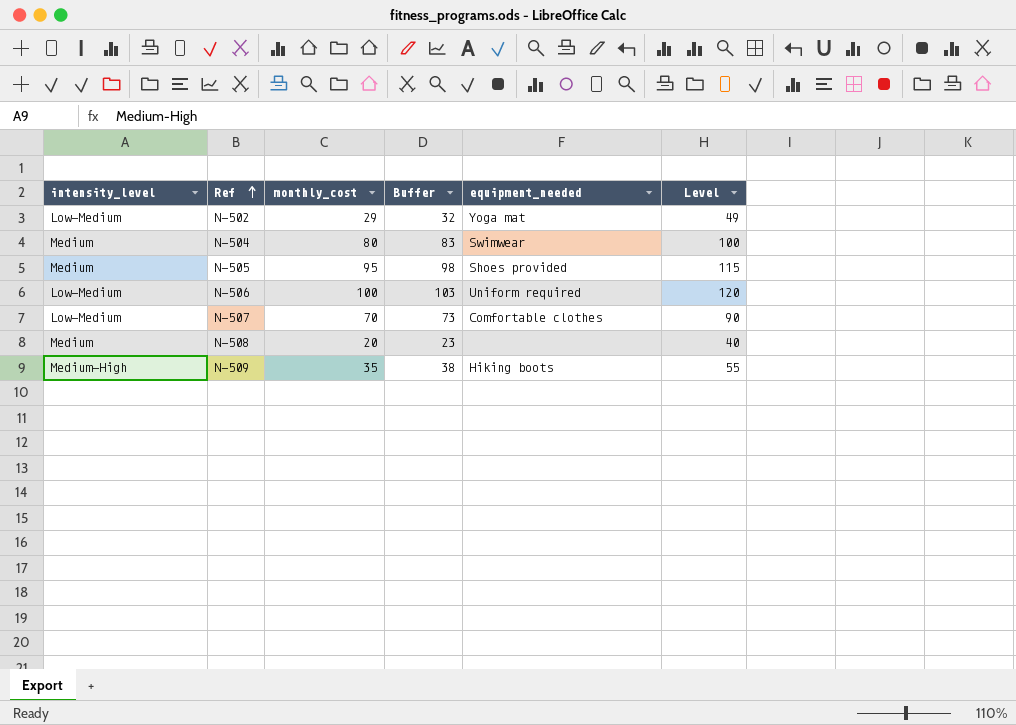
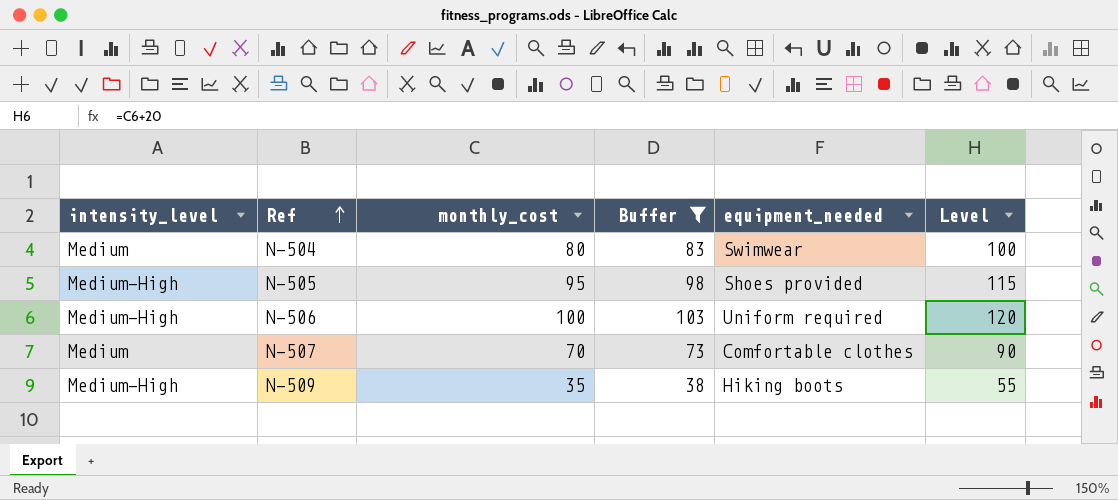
filter: none -> Buffer >= 38
N-505 | intensity_level: Medium -> Medium-High
N-506 | intensity_level: Low-Medium -> Medium-High
N-507 | intensity_level: Low-Medium -> Medium

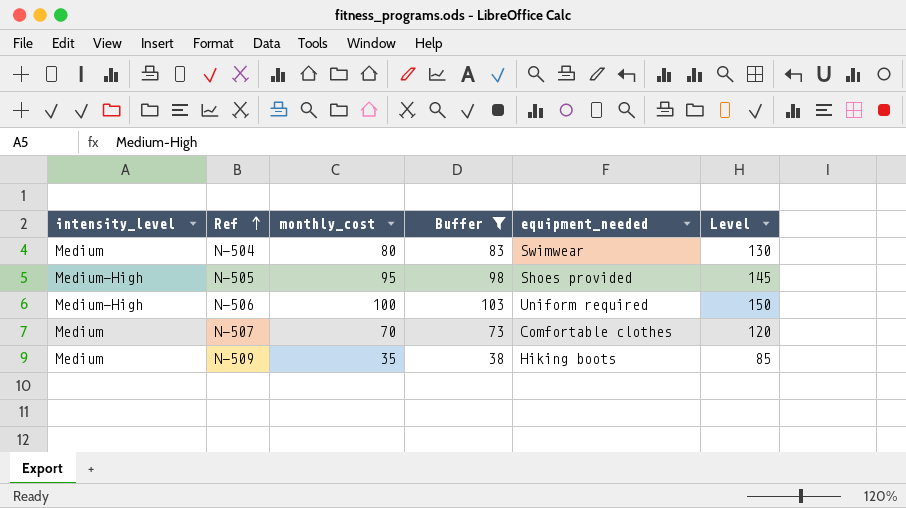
column Level | formula: [monthly_cost] + 20 -> [monthly_cost] + 50
N-509 | intensity_level: Medium-High -> Medium

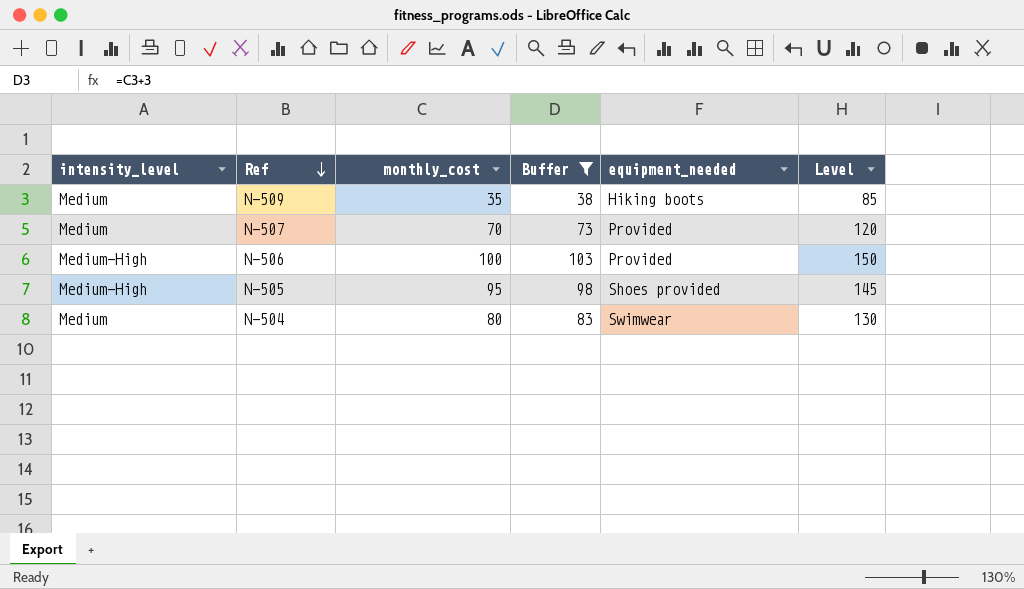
row order: Ref ascending -> Ref descending
N-507 | equipment_needed: Comfortable clothes -> Provided
N-506 | equipment_needed: Uniform required -> Provided

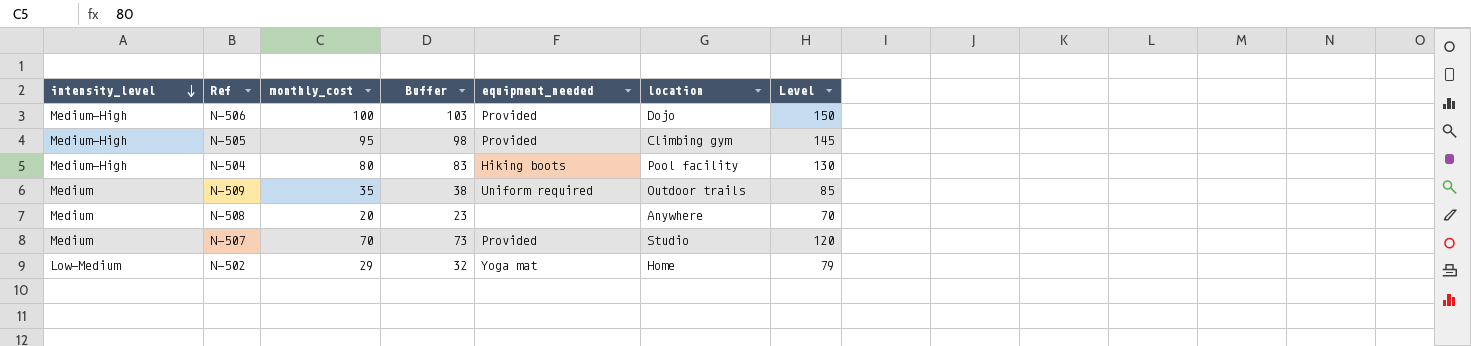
filter: Buffer >= 38 -> none
row order: Ref descending -> intensity_level descending
column location | position: none -> 6
N-505 | equipment_needed: Shoes provided -> Provided
N-504 | intensity_level: Medium -> Medium-High
N-504 | equipment_needed: Swimwear -> Hiking boots
N-509 | equipment_needed: Hiking boots -> Uniform required

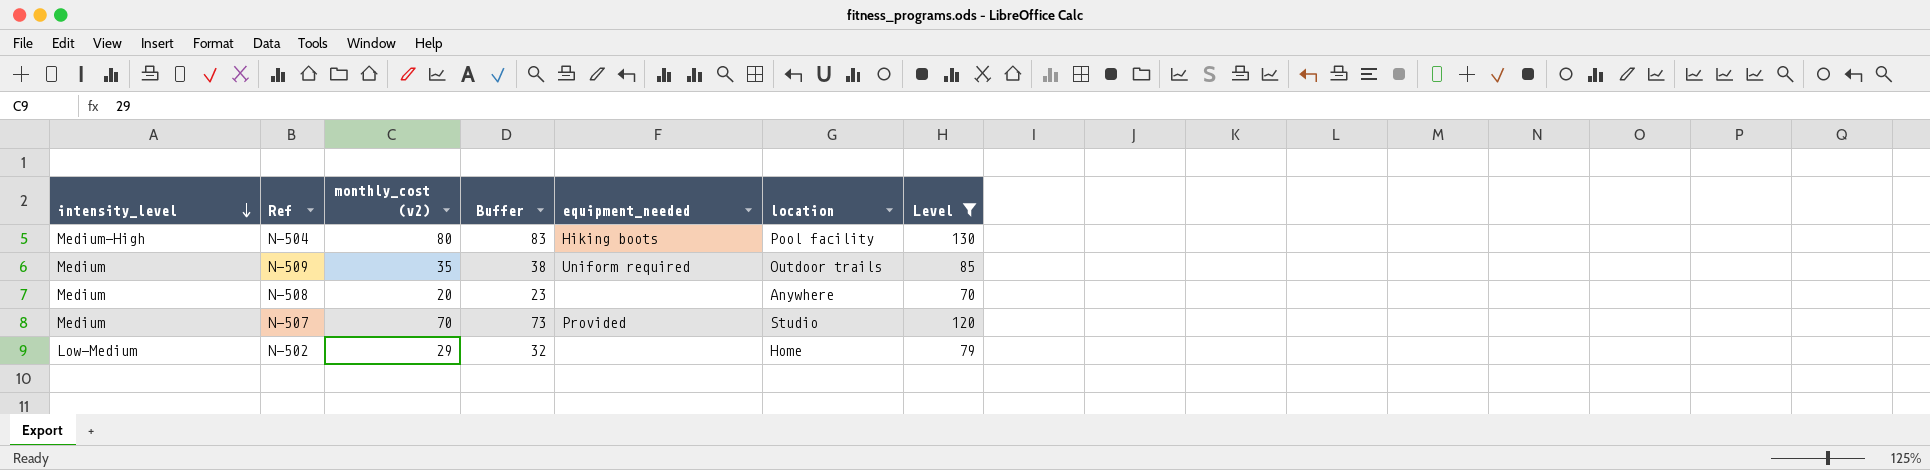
filter: none -> Level <= 130
column name: monthly_cost -> monthly_cost (v2)
N-502 | equipment_needed: Yoga mat -> none

